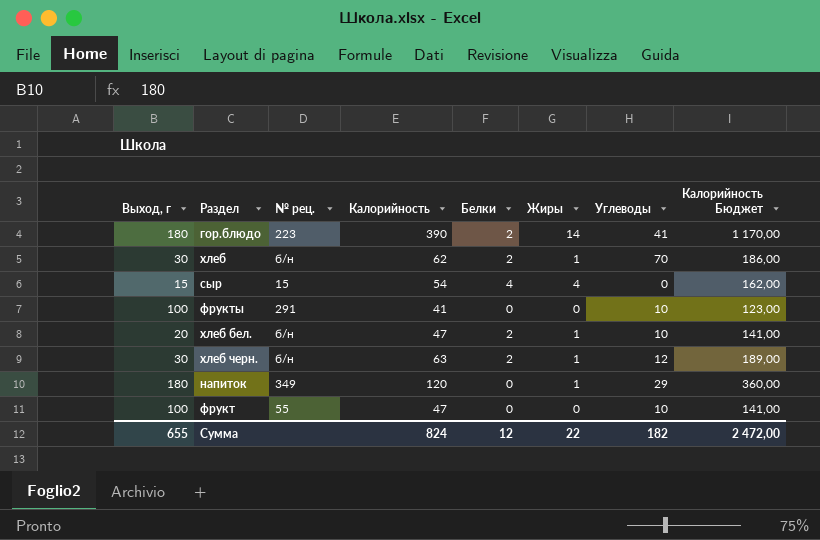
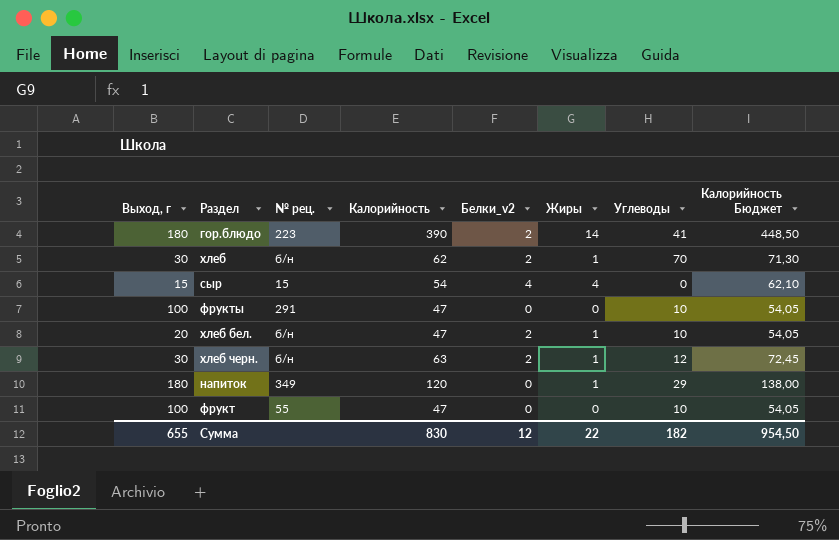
column name: Белки -> Белки_v2
column Калорийность Бюджет | formula: [Калорийность] * 3 -> [Калорийность] * 1,15
фрукты | Калорийность: 41 -> 47
Сумма | Калорийность: 824 -> 830
Сумма | Калорийность Бюджет: 2 472,00 -> 954,50

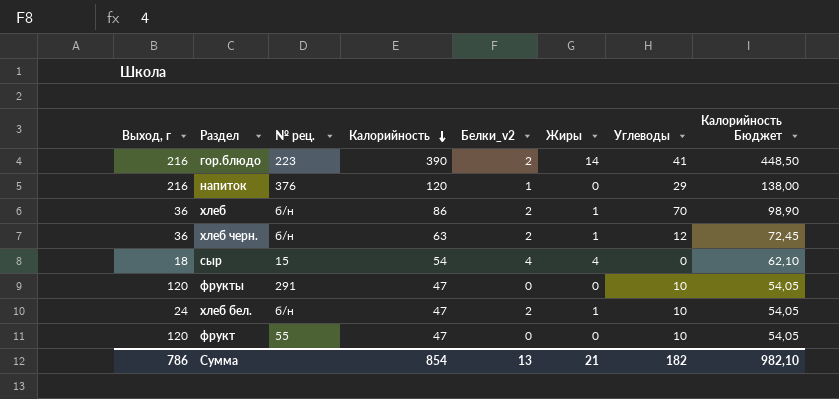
row order: none -> Калорийность descending
гор.блюдо | Выход, г: 180 -> 216
напиток | Выход, г: 180 -> 216
напиток | № рец.: 349 -> 376
напиток | Белки_v2: 0 -> 1
напиток | Жиры: 1 -> 0
хлеб | Выход, г: 30 -> 36
хлеб | Калорийность: 62 -> 86
хлеб | Калорийность Бюджет: 71,30 -> 98,90
хлеб черн. | Выход, г: 30 -> 36
сыр | Выход, г: 15 -> 18
фрукты | Выход, г: 100 -> 120
хлеб бел. | Выход, г: 20 -> 24
фрукт | Выход, г: 100 -> 120
Сумма | Выход, г: 655 -> 786
Сумма | Калорийность: 830 -> 854
Сумма | Белки_v2: 12 -> 13
Сумма | Жиры: 22 -> 21
Сумма | Калорийность Бюджет: 954,50 -> 982,10

